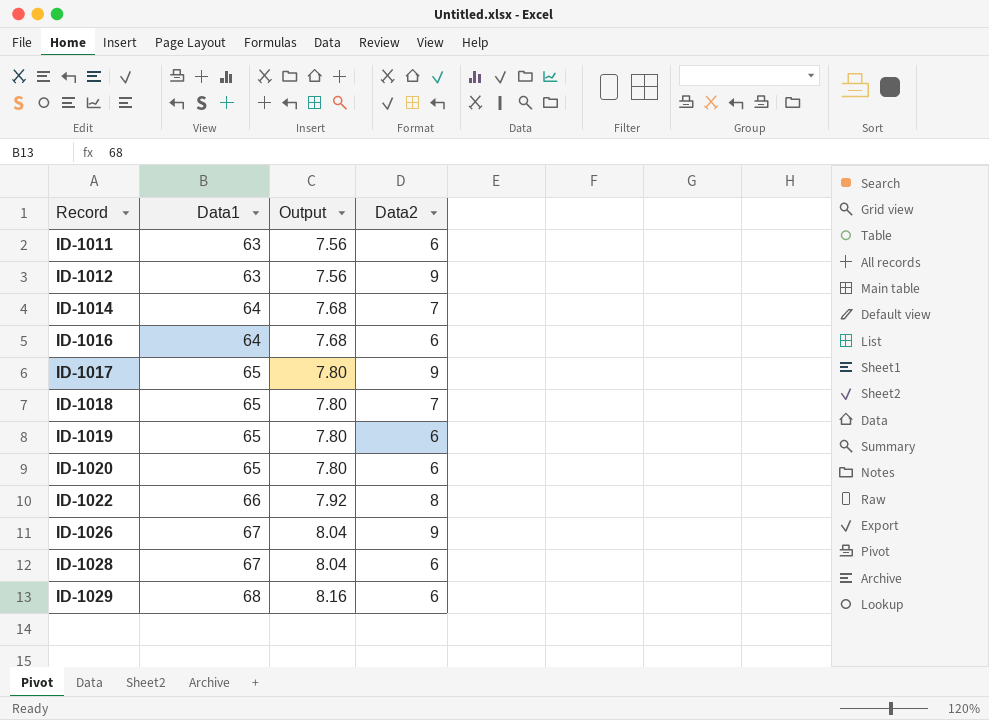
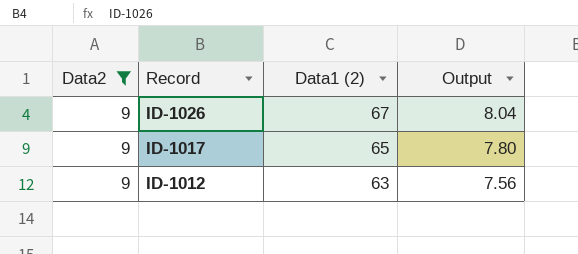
filter: none -> Data2 = 9
row order: Record ascending -> Record descending
column Data2 | position: 4 -> 1
column name: Data1 -> Data1 (2)

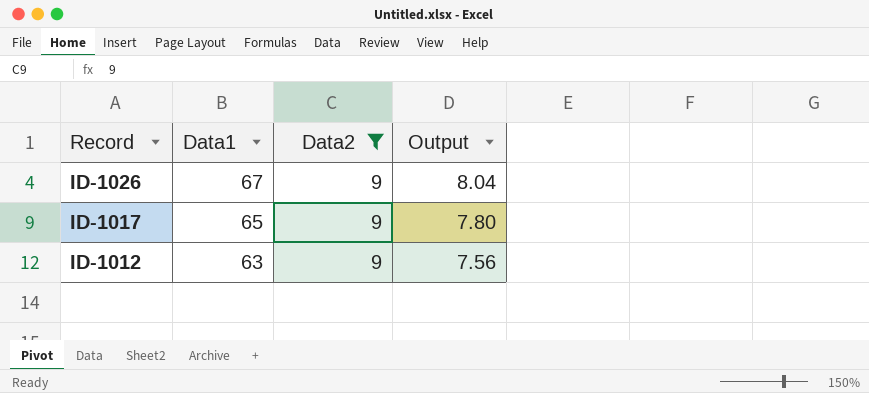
column name: Data1 (2) -> Data1
column Data2 | position: 1 -> 3

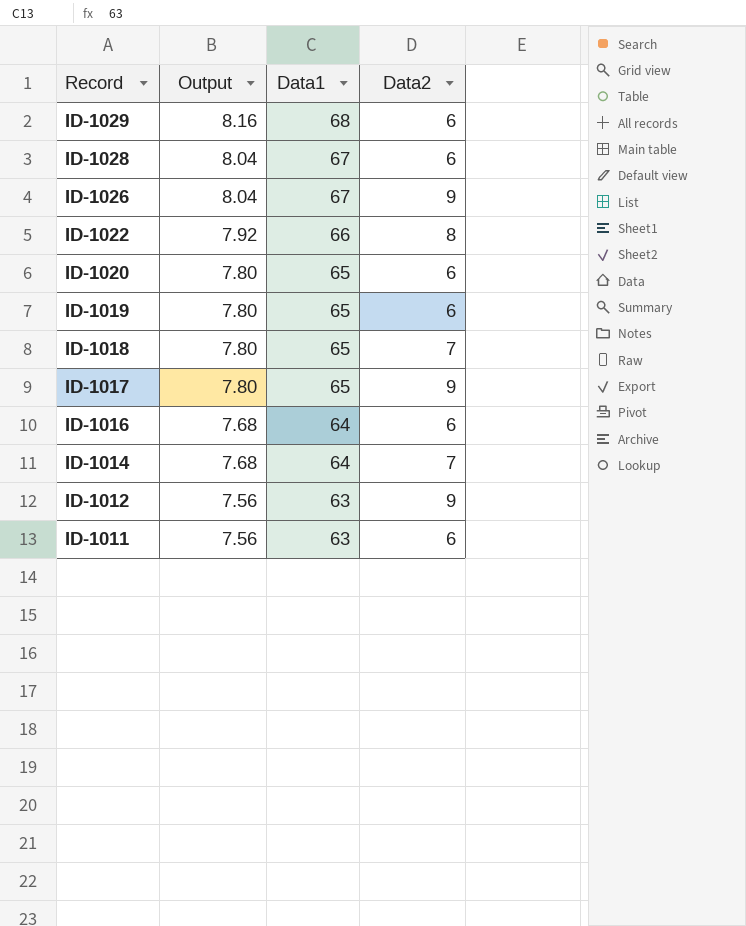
filter: Data2 = 9 -> none
column Output | position: 4 -> 2

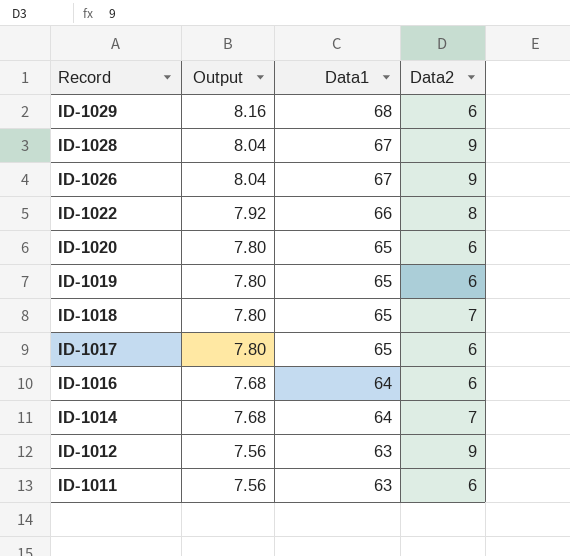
ID-1028 | Data2: 6 -> 9
ID-1017 | Data2: 9 -> 6

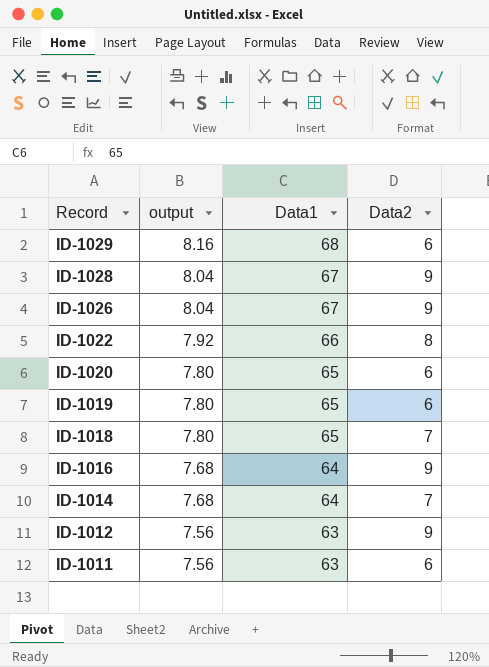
column name: Output -> output
row ID-1017: 7.80 | 65 | 6 -> none
ID-1016 | Data2: 6 -> 9

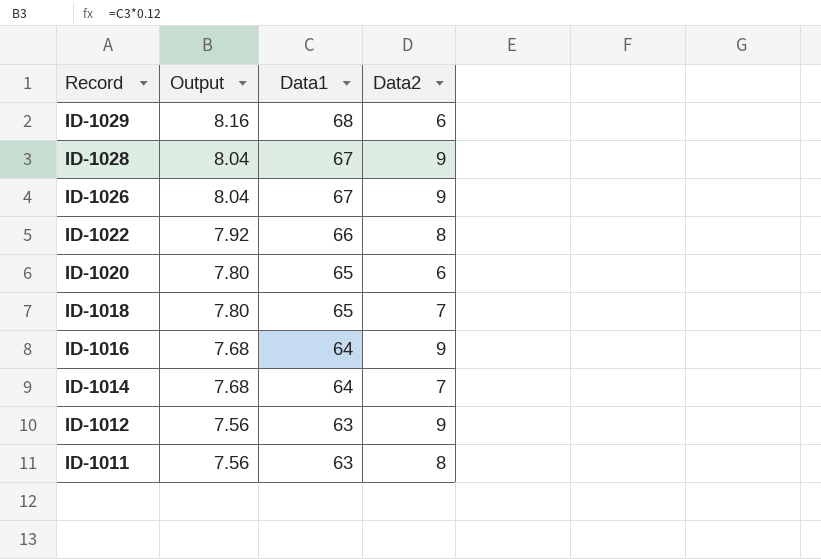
column name: output -> Output
row ID-1019: 7.80 | 65 | 6 -> none
ID-1011 | Data2: 6 -> 8

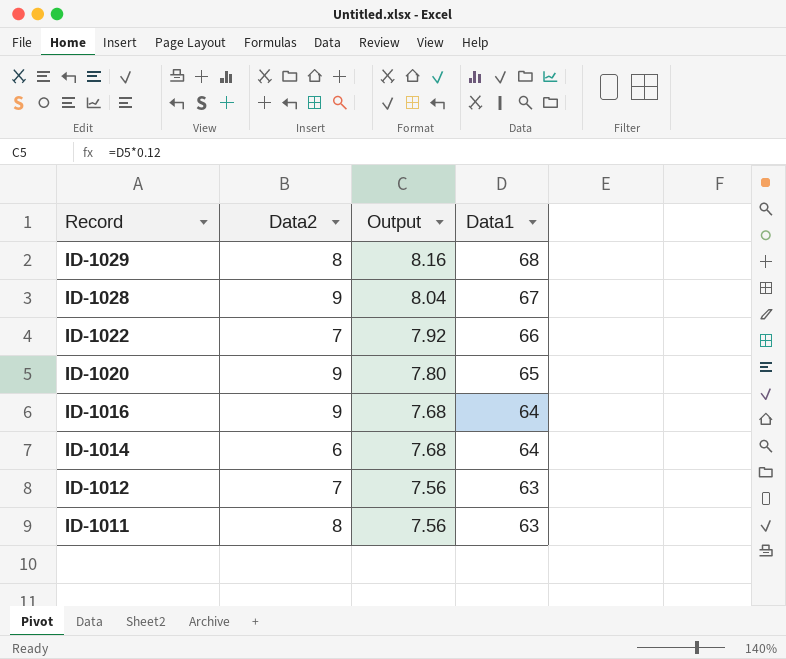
column Data2 | position: 4 -> 2
row ID-1026: 8.04 | 67 | 9 -> none
row ID-1018: 7.80 | 65 | 7 -> none
ID-1029 | Data2: 6 -> 8
ID-1022 | Data2: 8 -> 7
ID-1020 | Data2: 6 -> 9
ID-1014 | Data2: 7 -> 6
ID-1012 | Data2: 9 -> 7

